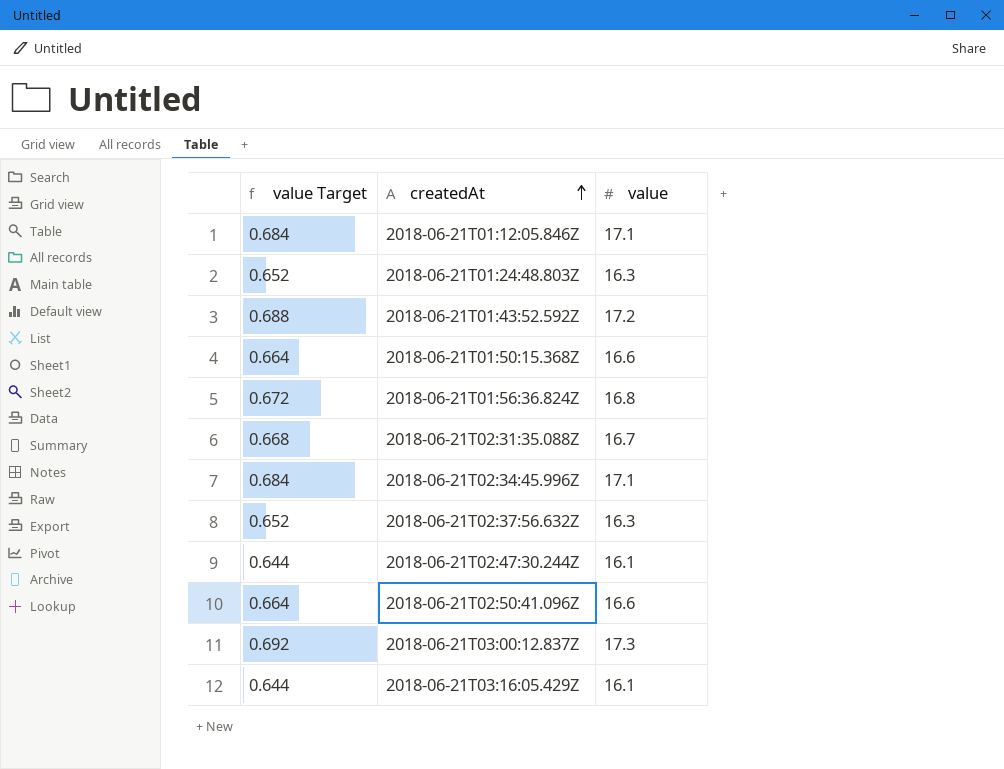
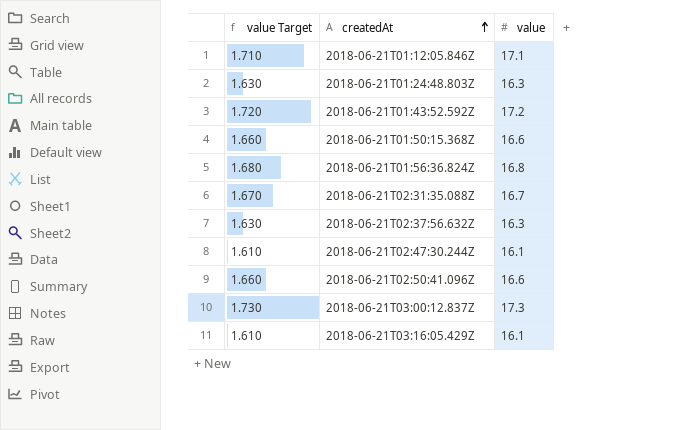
column value Target | formula: [value] * 0.04 -> [value] * 0.1
row 2018-06-21T02:34:45.996Z: 0.684 | 17.1 -> none

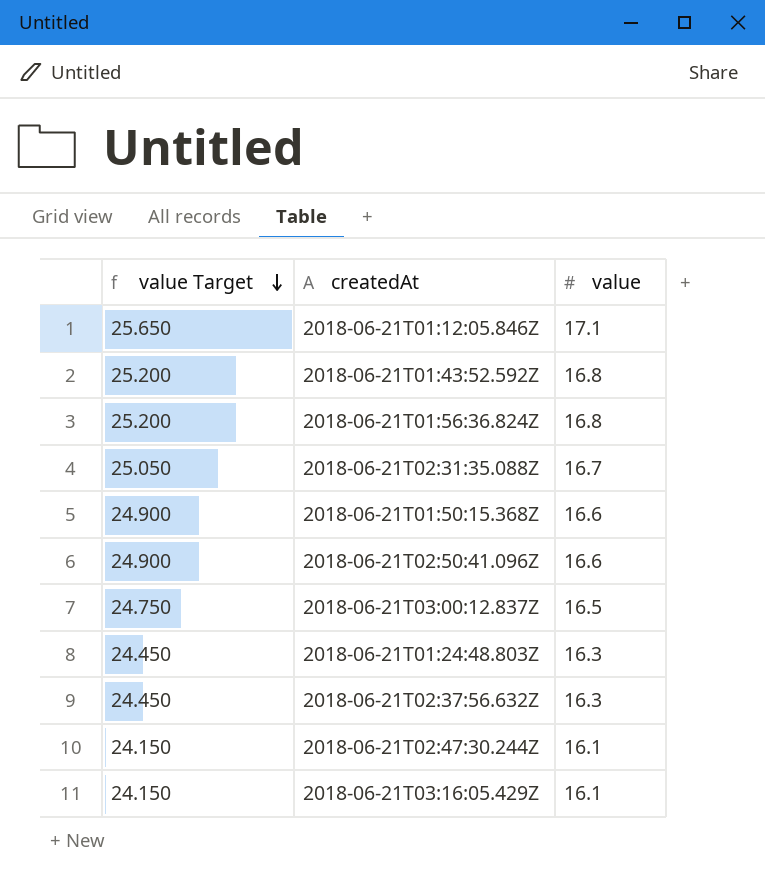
row order: createdAt ascending -> value Target descending
column value Target | formula: [value] * 0.1 -> [value] * 1.5
2018-06-21T01:43:52.592Z | value: 17.2 -> 16.8
2018-06-21T03:00:12.837Z | value: 17.3 -> 16.5

